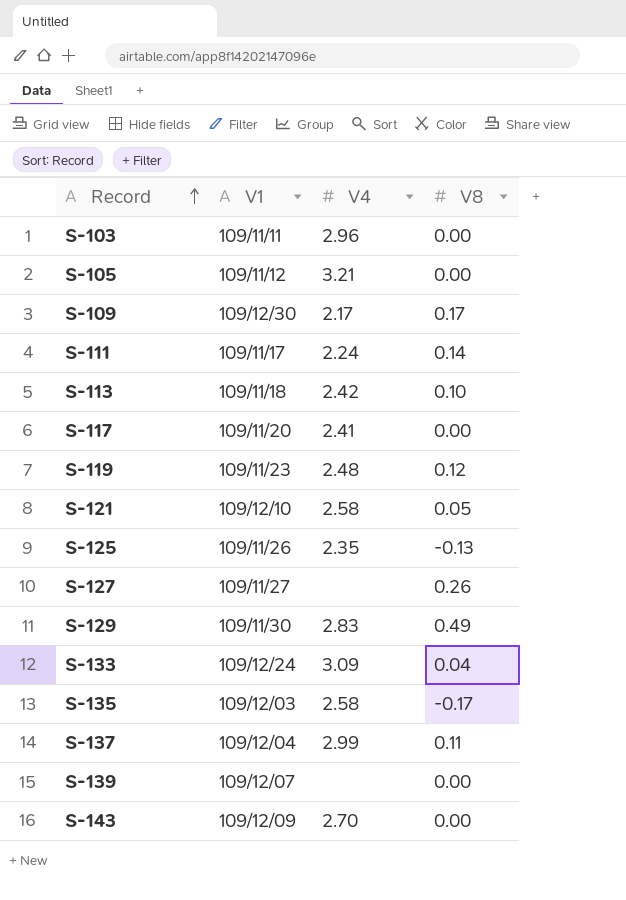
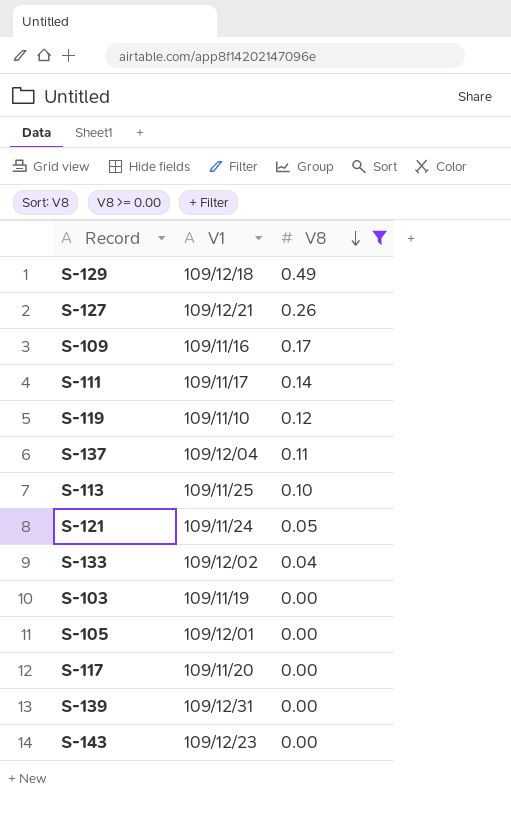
filter: none -> V8 >= 0.00
row order: Record ascending -> V8 descending
column V4 | position: 3 -> none
S-129 | V1: 109/11/30 -> 109/12/18
S-127 | V1: 109/11/27 -> 109/12/21
S-109 | V1: 109/12/30 -> 109/11/16
S-119 | V1: 109/11/23 -> 109/11/10
S-113 | V1: 109/11/18 -> 109/11/25
S-121 | V1: 109/12/10 -> 109/11/24
S-133 | V1: 109/12/24 -> 109/12/02
S-103 | V1: 109/11/11 -> 109/11/19
S-105 | V1: 109/11/12 -> 109/12/01
S-139 | V1: 109/12/07 -> 109/12/31
S-143 | V1: 109/12/09 -> 109/12/23

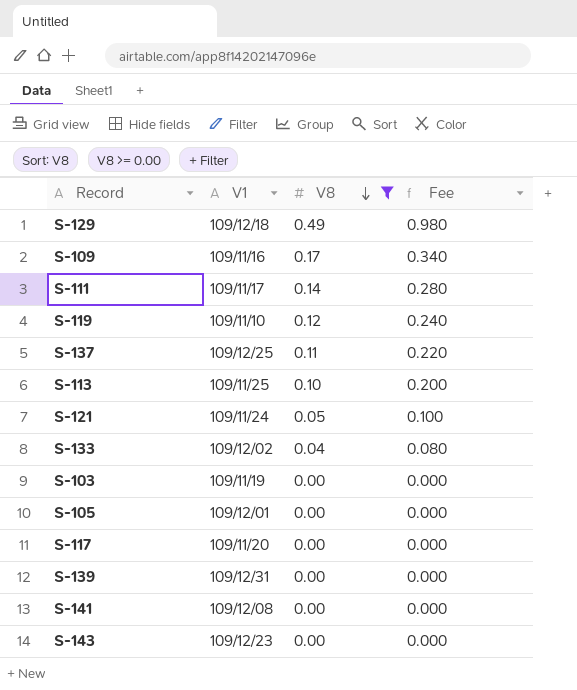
column Fee | formula: none -> [V8] * 2
row S-127: 109/12/21 | 0.26 -> none
S-137 | V1: 109/12/04 -> 109/12/25
row S-141: none -> 109/12/08 | 0.00 | 0.000

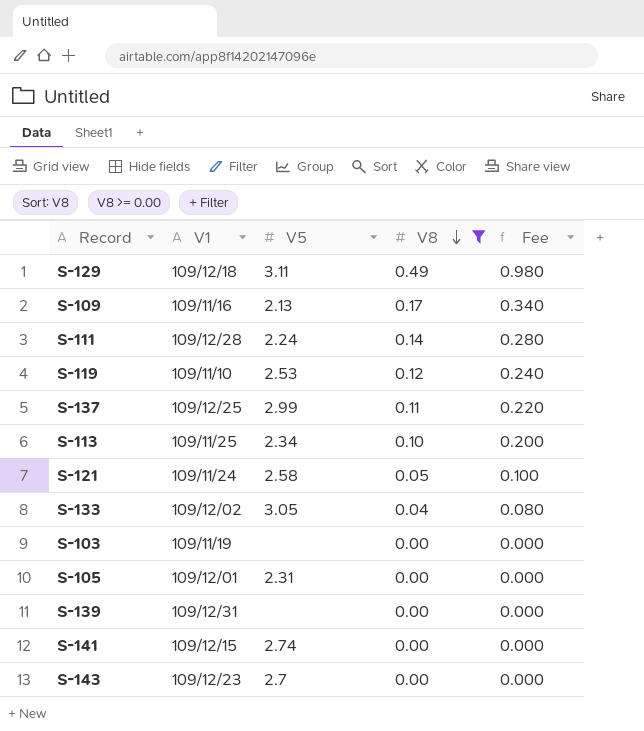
column V5 | position: none -> 3
row S-117: 109/11/20 | 0.00 | 0.000 -> none
S-111 | V1: 109/11/17 -> 109/12/28
S-141 | V1: 109/12/08 -> 109/12/15

